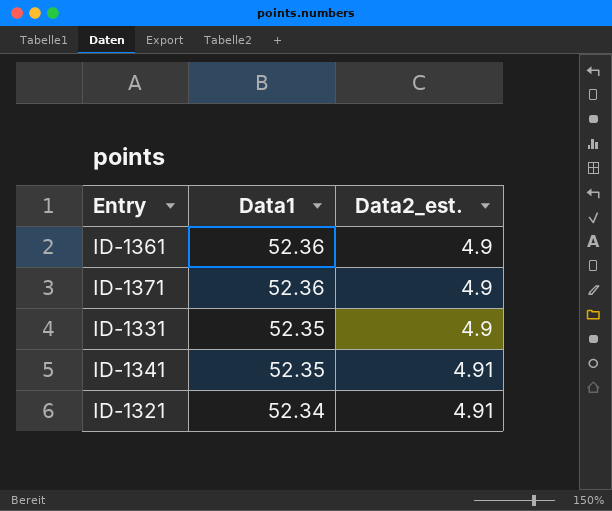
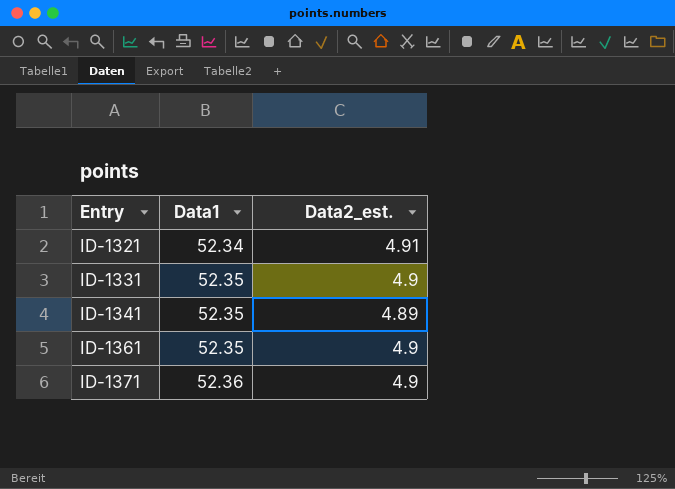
row order: Data1 descending -> Entry ascending
ID-1341 | Data2_est.: 4.91 -> 4.89
ID-1361 | Data1: 52.36 -> 52.35

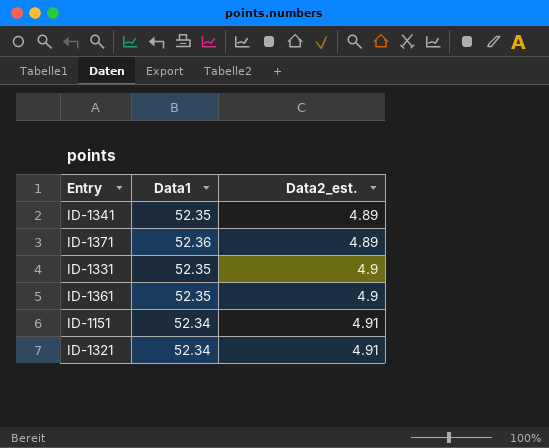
row order: Entry ascending -> Data2_est. ascending
ID-1371 | Data2_est.: 4.9 -> 4.89
row ID-1151: none -> 52.34 | 4.91

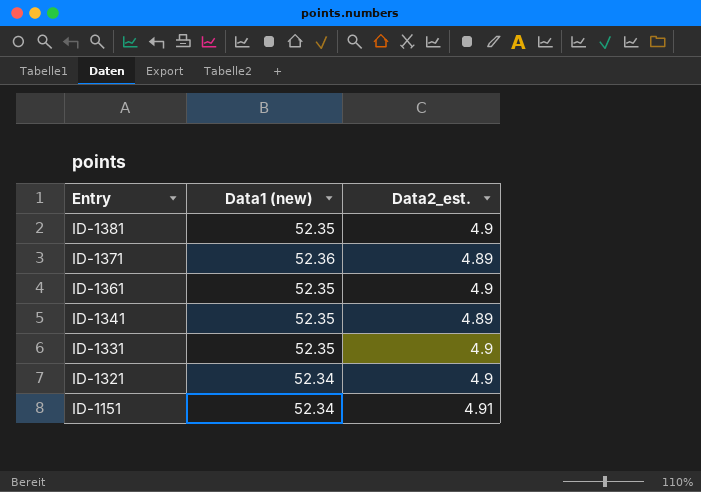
row order: Data2_est. ascending -> Entry descending
column name: Data1 -> Data1 (new)
row ID-1381: none -> 52.35 | 4.9
ID-1321 | Data2_est.: 4.91 -> 4.9

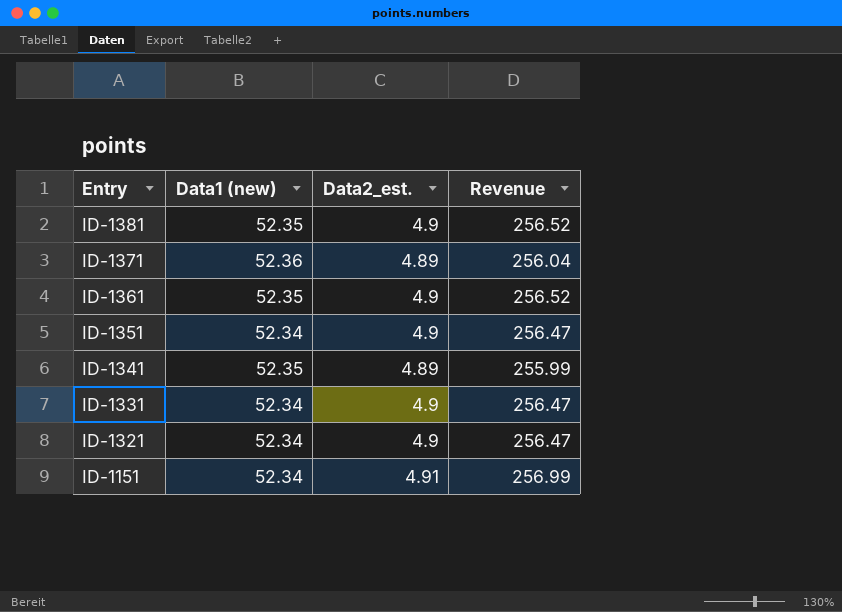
column Revenue | formula: none -> [Data1 (new)] * [Data2_est.]
row ID-1351: none -> 52.34 | 4.9 | 256.47
ID-1331 | Data1 (new): 52.35 -> 52.34

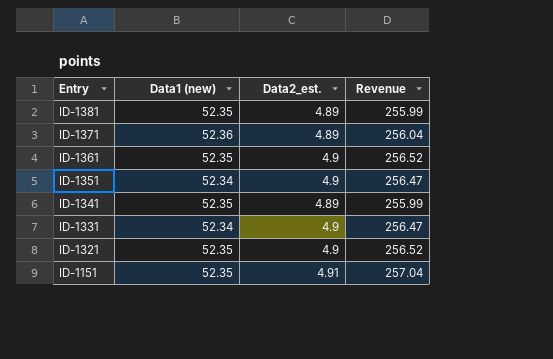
ID-1381 | Data2_est.: 4.9 -> 4.89
ID-1381 | Revenue: 256.52 -> 255.99
ID-1321 | Data1 (new): 52.34 -> 52.35
ID-1321 | Revenue: 256.47 -> 256.52
ID-1151 | Data1 (new): 52.34 -> 52.35
ID-1151 | Revenue: 256.99 -> 257.04

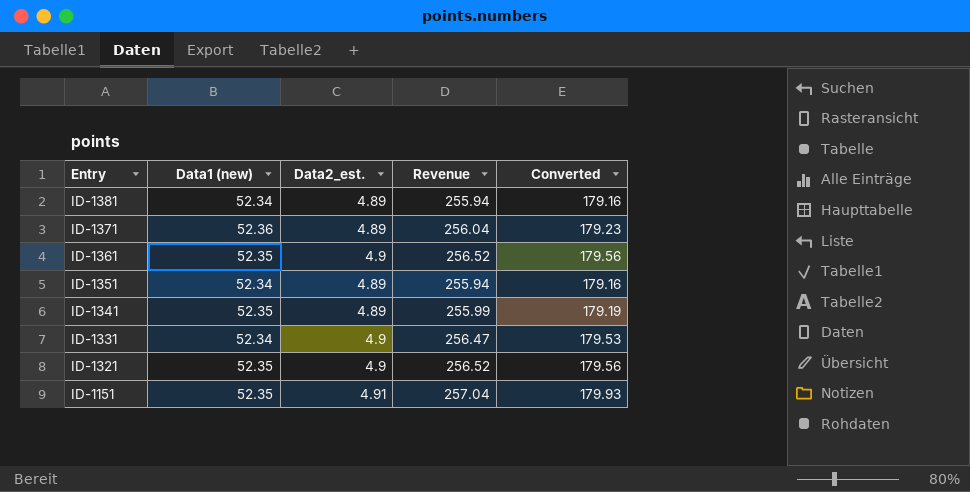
column Converted | formula: none -> [Revenue] * 0.7
ID-1381 | Data1 (new): 52.35 -> 52.34
ID-1381 | Revenue: 255.99 -> 255.94
ID-1351 | Data2_est.: 4.9 -> 4.89
ID-1351 | Revenue: 256.47 -> 255.94

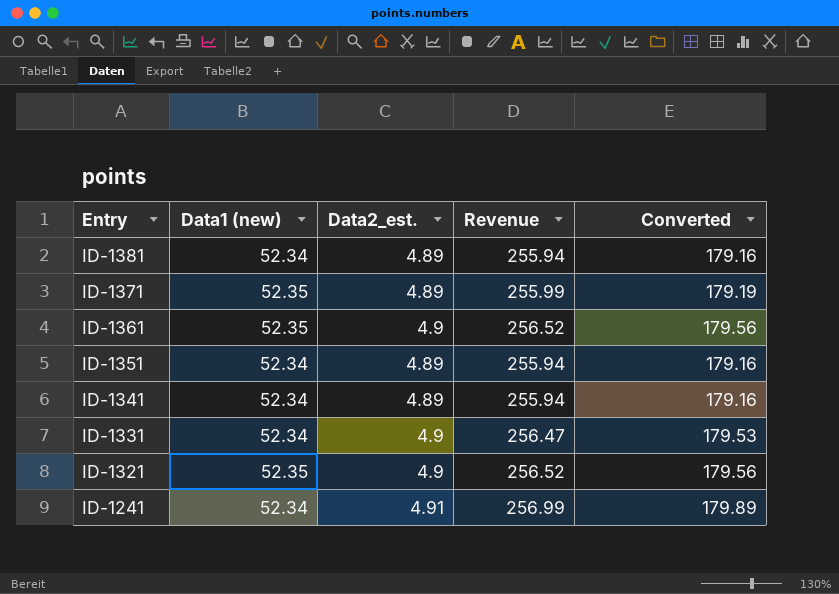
row ID-1151: 52.35 | 4.91 | 257.04 | 179.93 -> none
ID-1371 | Data1 (new): 52.36 -> 52.35
ID-1371 | Revenue: 256.04 -> 255.99
ID-1371 | Converted: 179.23 -> 179.19
ID-1341 | Data1 (new): 52.35 -> 52.34
ID-1341 | Revenue: 255.99 -> 255.94
ID-1341 | Converted: 179.19 -> 179.16
row ID-1241: none -> 52.34 | 4.91 | 256.99 | 179.89

